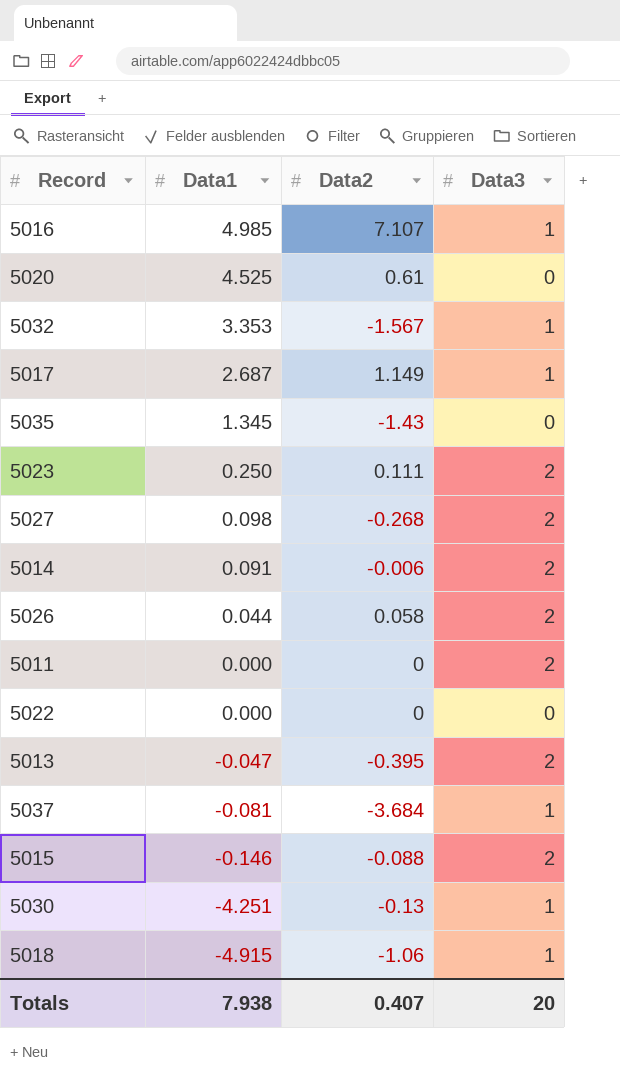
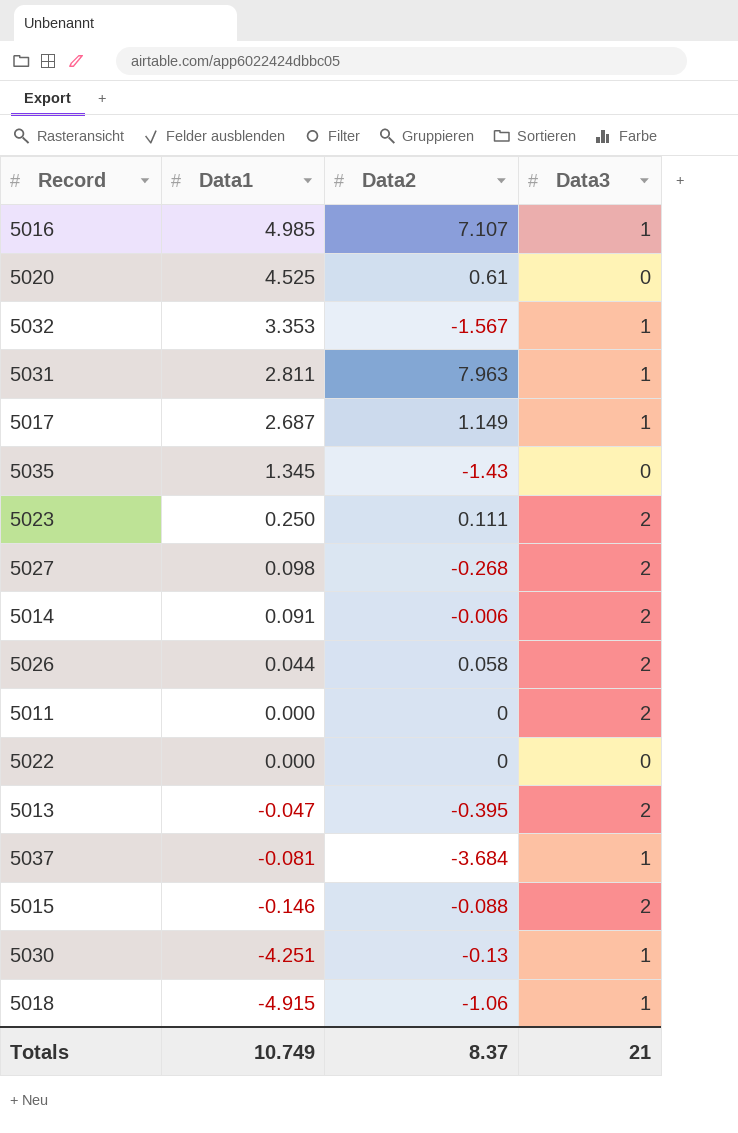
row 5031: none -> 2.811 | 7.963 | 1
Totals | Data1: 7.938 -> 10.749
Totals | Data2: 0.407 -> 8.37
Totals | Data3: 20 -> 21

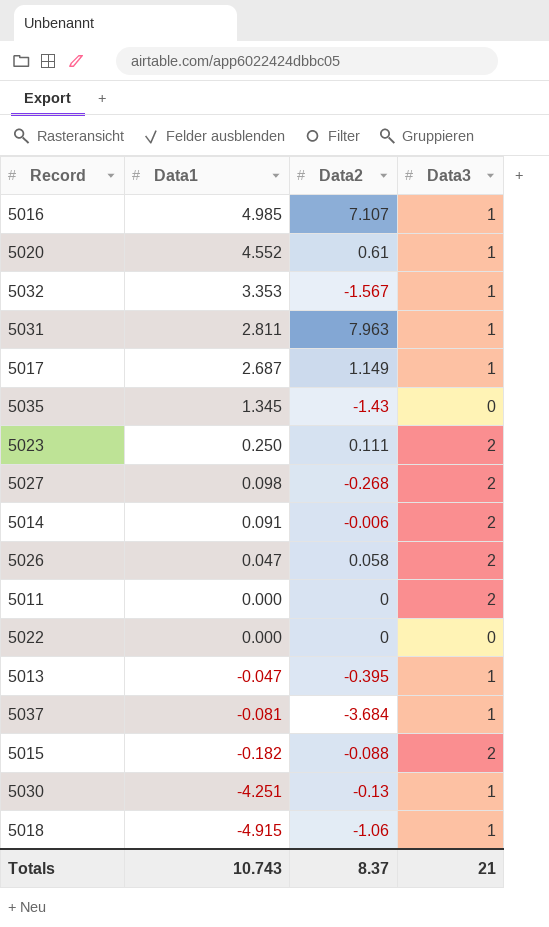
5020 | Data1: 4.525 -> 4.552
5020 | Data3: 0 -> 1
5026 | Data1: 0.044 -> 0.047
5013 | Data3: 2 -> 1
5015 | Data1: -0.146 -> -0.182
Totals | Data1: 10.749 -> 10.743

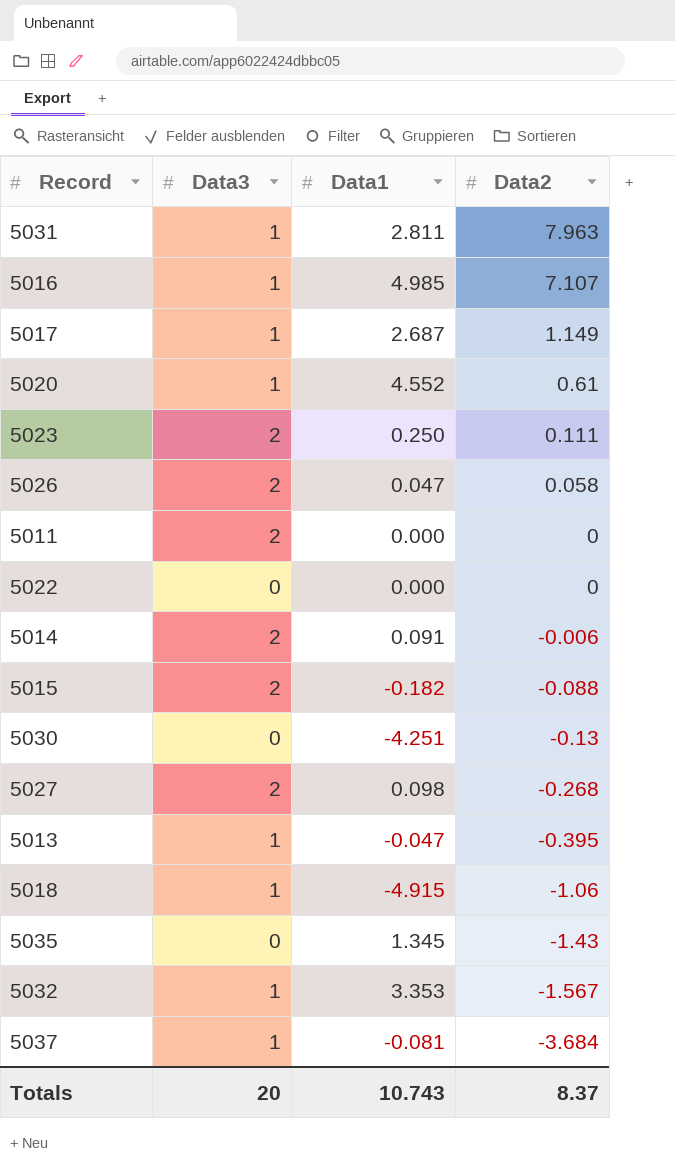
row order: Data1 descending -> Data2 descending
column Data3 | position: 4 -> 2
5030 | Data3: 1 -> 0
Totals | Data3: 21 -> 20

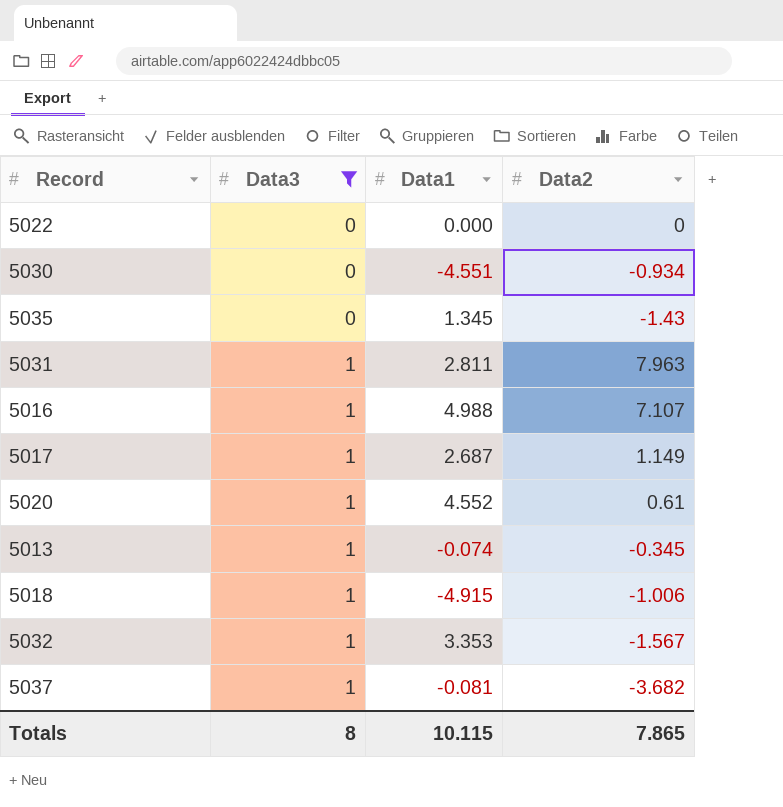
filter: none -> Data3 != 2
row order: Data2 descending -> Data3 ascending
5030 | Data1: -4.251 -> -4.551
5030 | Data2: -0.13 -> -0.934
5016 | Data1: 4.985 -> 4.988
5013 | Data1: -0.047 -> -0.074
5013 | Data2: -0.395 -> -0.345
5018 | Data2: -1.06 -> -1.006
5037 | Data2: -3.684 -> -3.682
Totals | Data3: 20 -> 8
Totals | Data1: 10.743 -> 10.115
Totals | Data2: 8.37 -> 7.865

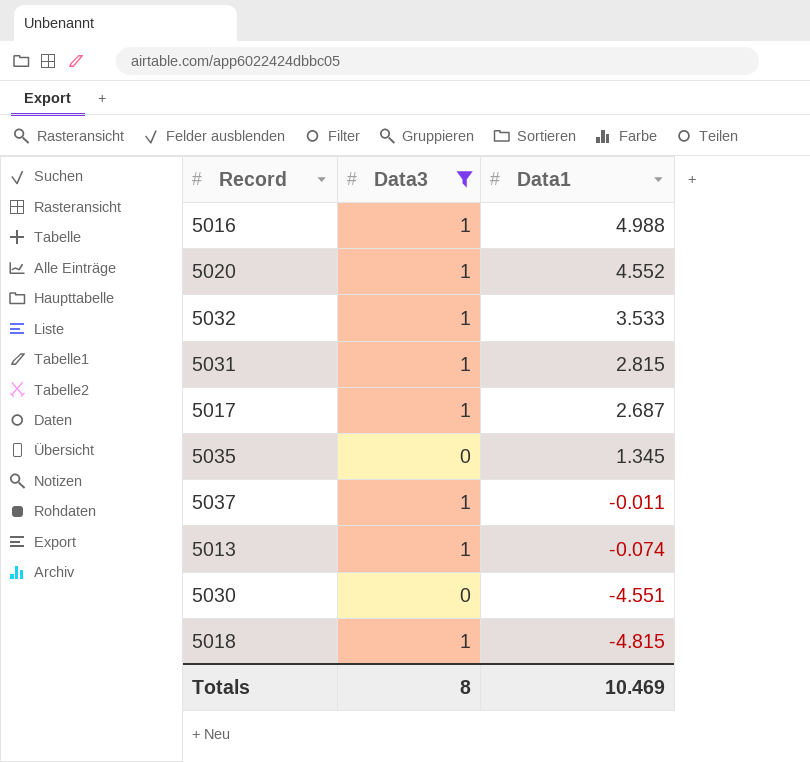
row order: Data3 ascending -> Data1 descending
column Data2 | position: 4 -> none
row 5022: 0 | 0.000 | 0 -> none
5032 | Data1: 3.353 -> 3.533
5031 | Data1: 2.811 -> 2.815
5037 | Data1: -0.081 -> -0.011
5018 | Data1: -4.915 -> -4.815
Totals | Data1: 10.115 -> 10.469

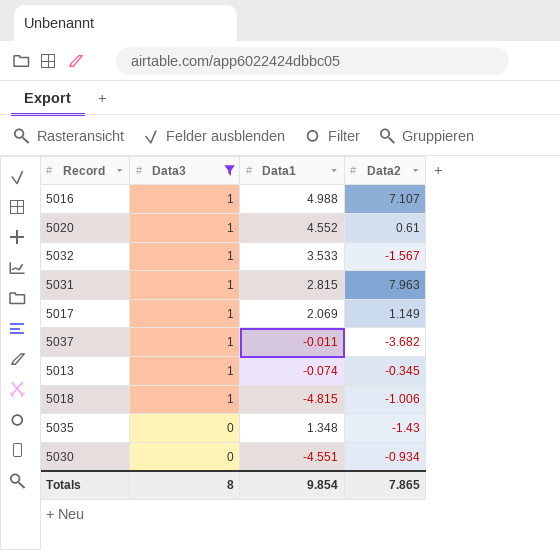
row order: Data1 descending -> Data3 descending
column Data2 | position: none -> 4
5017 | Data1: 2.687 -> 2.069
5035 | Data1: 1.345 -> 1.348
Totals | Data1: 10.469 -> 9.854

